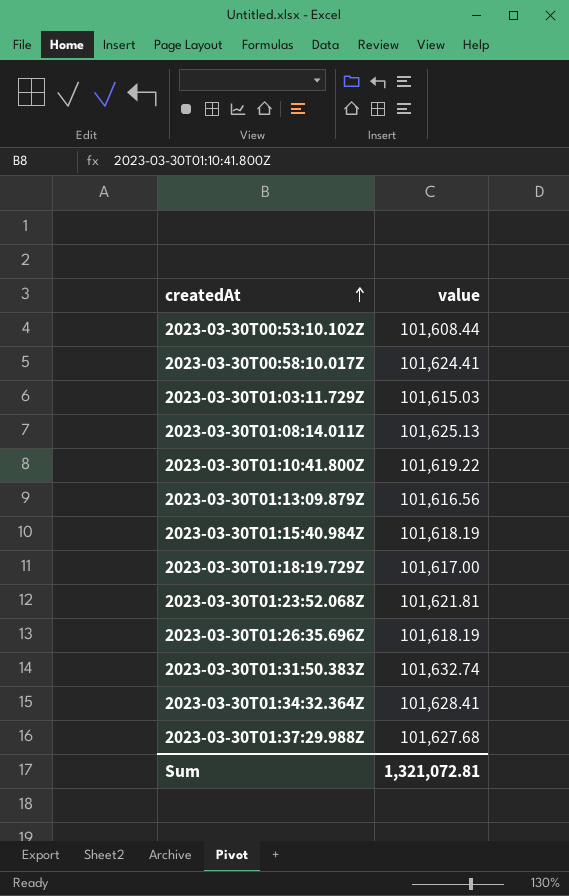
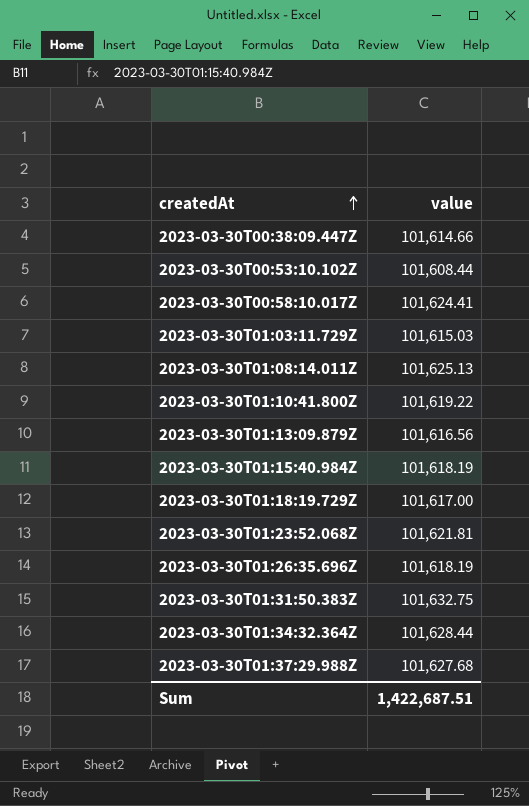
row 2023-03-30T00:38:09.447Z: none -> 101,614.66
2023-03-30T01:31:50.383Z | value: 101,632.74 -> 101,632.75
2023-03-30T01:34:32.364Z | value: 101,628.41 -> 101,628.44
Sum | value: 1,321,072.81 -> 1,422,687.51

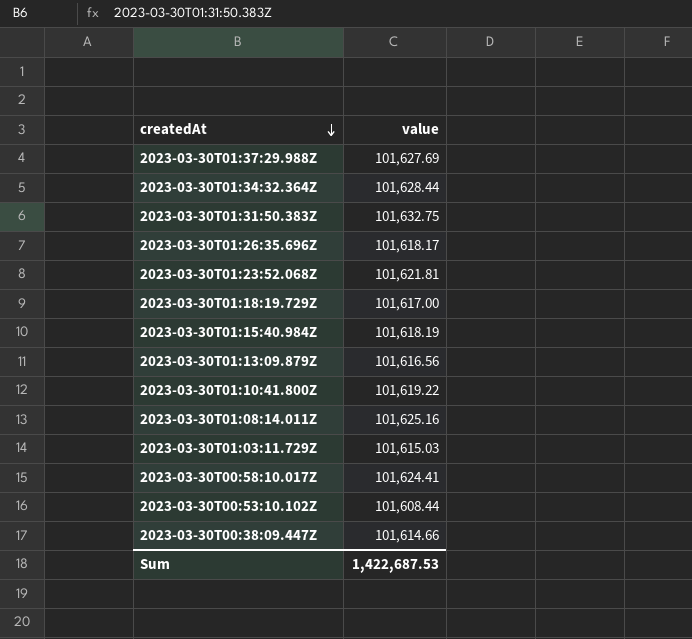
row order: createdAt ascending -> createdAt descending
2023-03-30T01:37:29.988Z | value: 101,627.68 -> 101,627.69
2023-03-30T01:26:35.696Z | value: 101,618.19 -> 101,618.17
2023-03-30T01:08:14.011Z | value: 101,625.13 -> 101,625.16
Sum | value: 1,422,687.51 -> 1,422,687.53

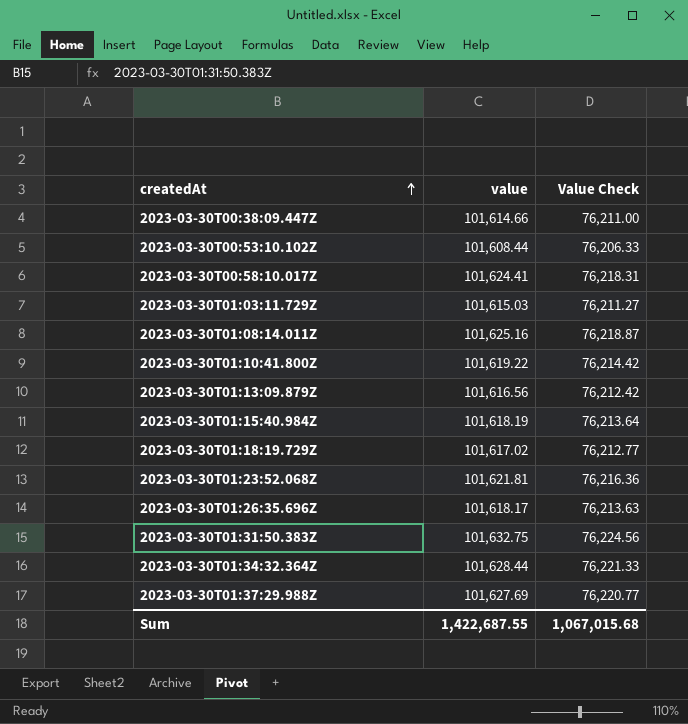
row order: createdAt descending -> createdAt ascending
column Value Check | formula: none -> [value] * 0.75
2023-03-30T01:18:19.729Z | value: 101,617.00 -> 101,617.02
Sum | value: 1,422,687.53 -> 1,422,687.55

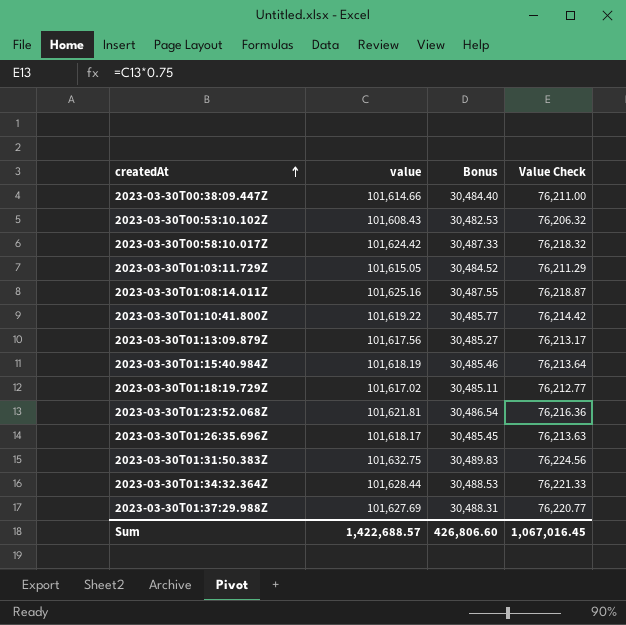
column Bonus | formula: none -> [value] * 0.3
2023-03-30T00:53:10.102Z | value: 101,608.44 -> 101,608.43
2023-03-30T00:53:10.102Z | Value Check: 76,206.33 -> 76,206.32
2023-03-30T00:58:10.017Z | value: 101,624.41 -> 101,624.42
2023-03-30T00:58:10.017Z | Value Check: 76,218.31 -> 76,218.32
2023-03-30T01:03:11.729Z | value: 101,615.03 -> 101,615.05
2023-03-30T01:03:11.729Z | Value Check: 76,211.27 -> 76,211.29
2023-03-30T01:13:09.879Z | value: 101,616.56 -> 101,617.56
2023-03-30T01:13:09.879Z | Value Check: 76,212.42 -> 76,213.17
Sum | value: 1,422,687.55 -> 1,422,688.57
Sum | Value Check: 1,067,015.68 -> 1,067,016.45

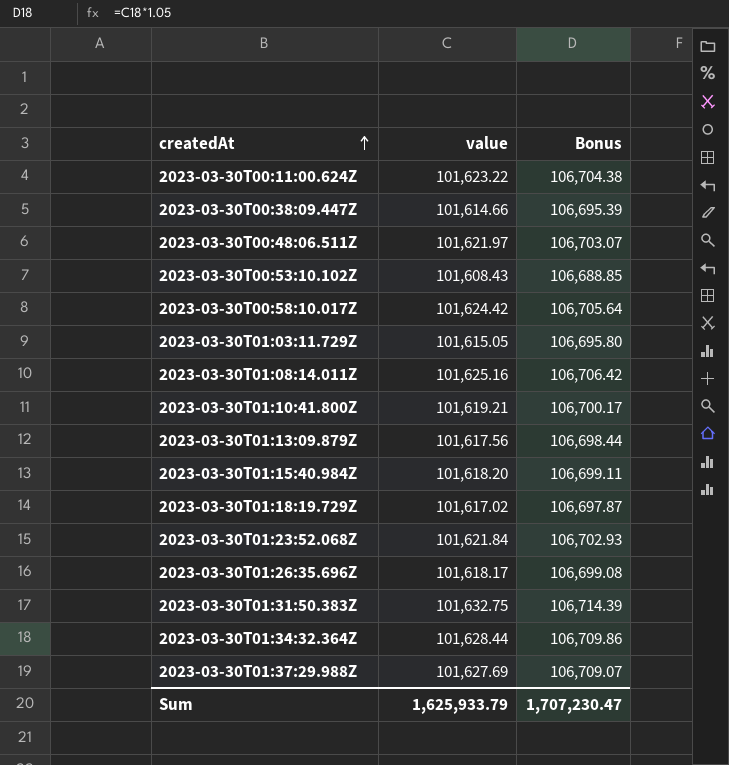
column Value Check | formula: [value] * 0.75 -> none
column Bonus | formula: [value] * 0.3 -> [value] * 1.05
row 2023-03-30T00:11:00.624Z: none -> 101,623.22 | 106,704.38
row 2023-03-30T00:48:06.511Z: none -> 101,621.97 | 106,703.07
2023-03-30T01:10:41.800Z | value: 101,619.22 -> 101,619.21
2023-03-30T01:15:40.984Z | value: 101,618.19 -> 101,618.20
2023-03-30T01:23:52.068Z | value: 101,621.81 -> 101,621.84
Sum | value: 1,422,688.57 -> 1,625,933.79
Sum | Bonus: 426,806.60 -> 1,707,230.47

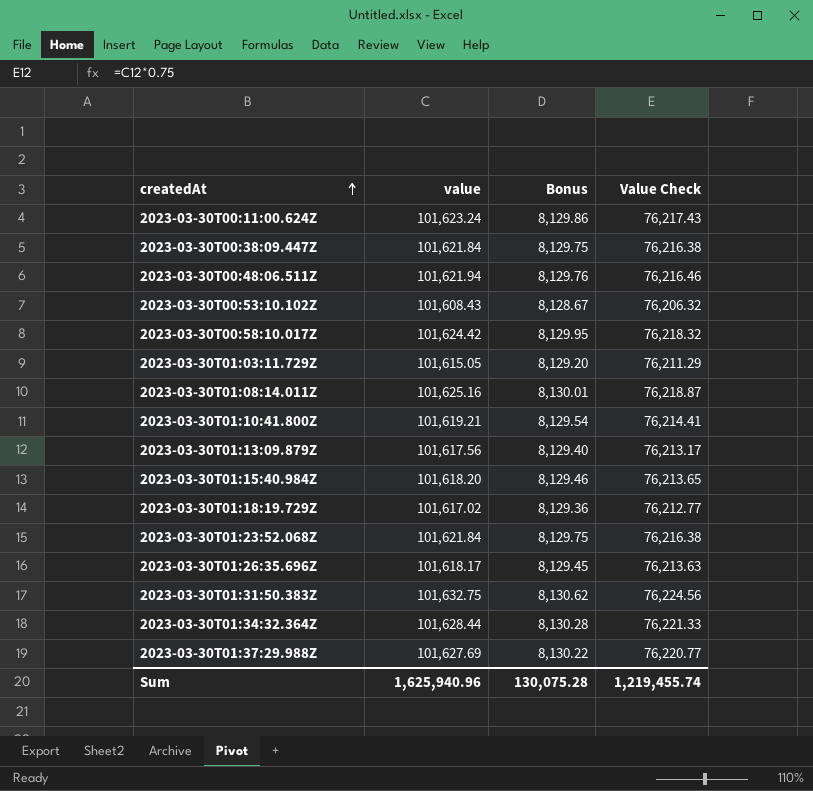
column Bonus | formula: [value] * 1.05 -> [value] * 0.08
column Value Check | formula: none -> [value] * 0.75
2023-03-30T00:11:00.624Z | value: 101,623.22 -> 101,623.24
2023-03-30T00:38:09.447Z | value: 101,614.66 -> 101,621.84
2023-03-30T00:48:06.511Z | value: 101,621.97 -> 101,621.94
Sum | value: 1,625,933.79 -> 1,625,940.96
Sum | Bonus: 1,707,230.47 -> 130,075.28

